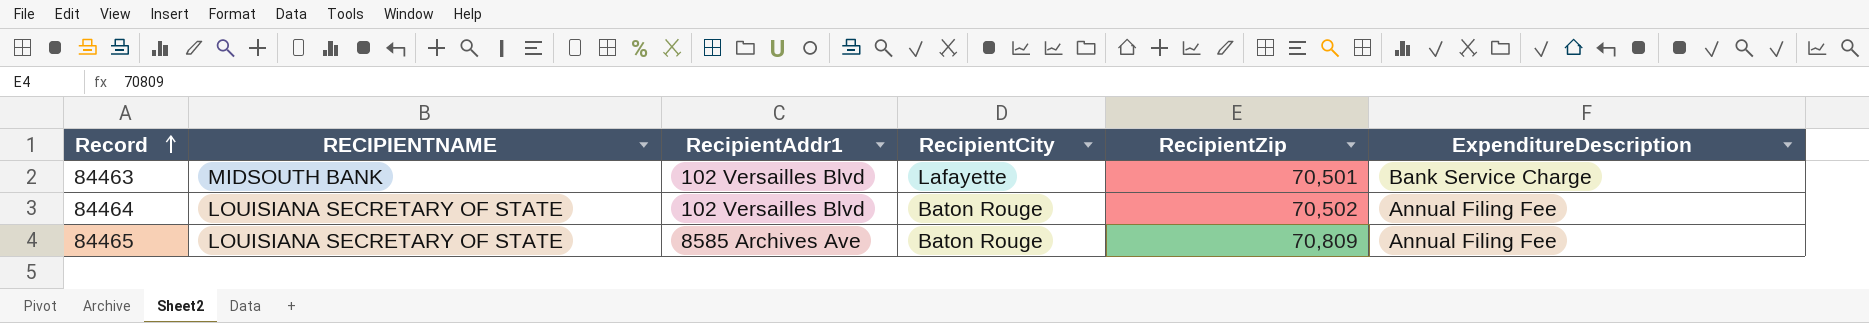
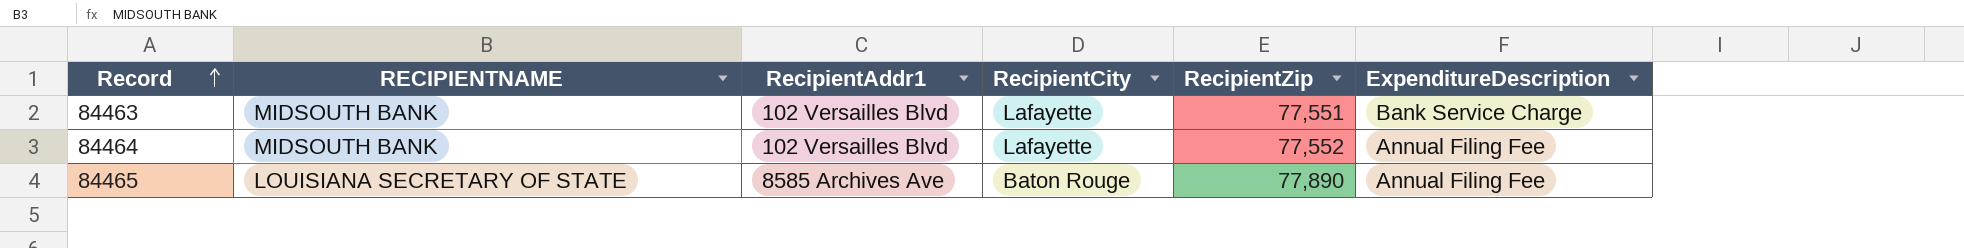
84463 | RecipientZip: 70,501 -> 77,551
84464 | RECIPIENTNAME: LOUISIANA SECRETARY OF STATE -> MIDSOUTH BANK
84464 | RecipientCity: Baton Rouge -> Lafayette
84464 | RecipientZip: 70,502 -> 77,552
84465 | RecipientZip: 70,809 -> 77,890

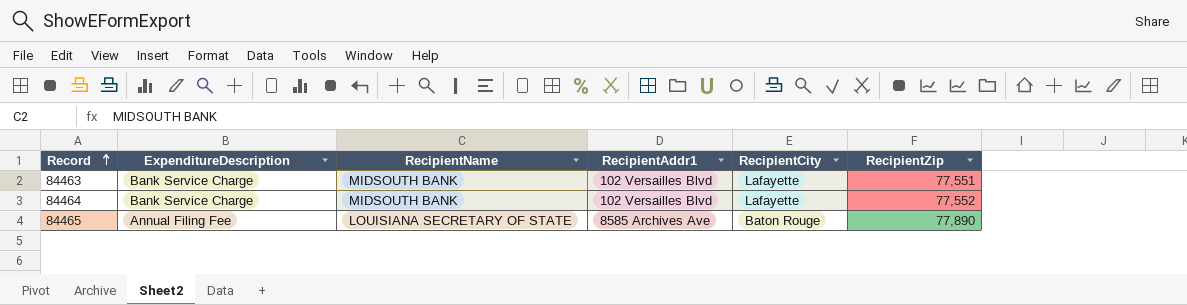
column ExpenditureDescription | position: 6 -> 2
column name: RECIPIENTNAME -> RecipientName
84464 | ExpenditureDescription: Annual Filing Fee -> Bank Service Charge

